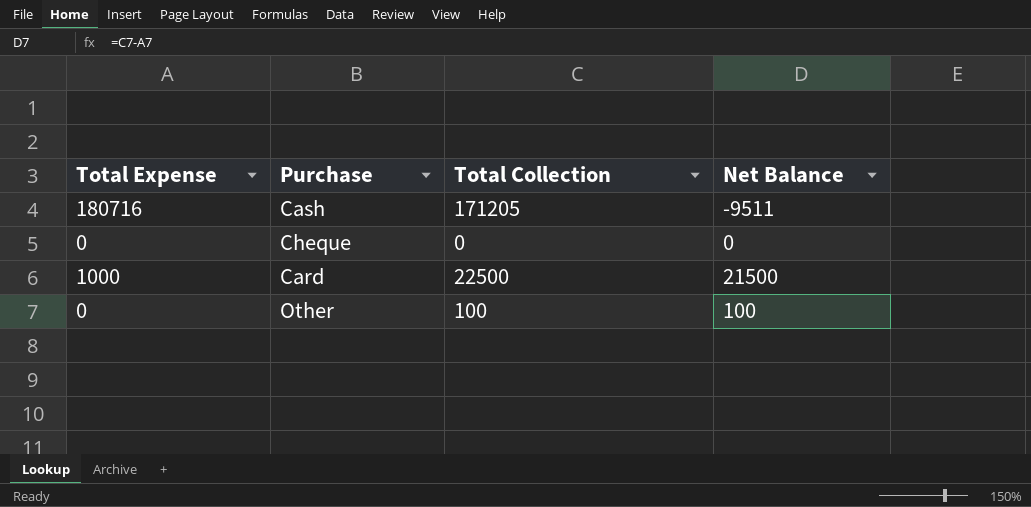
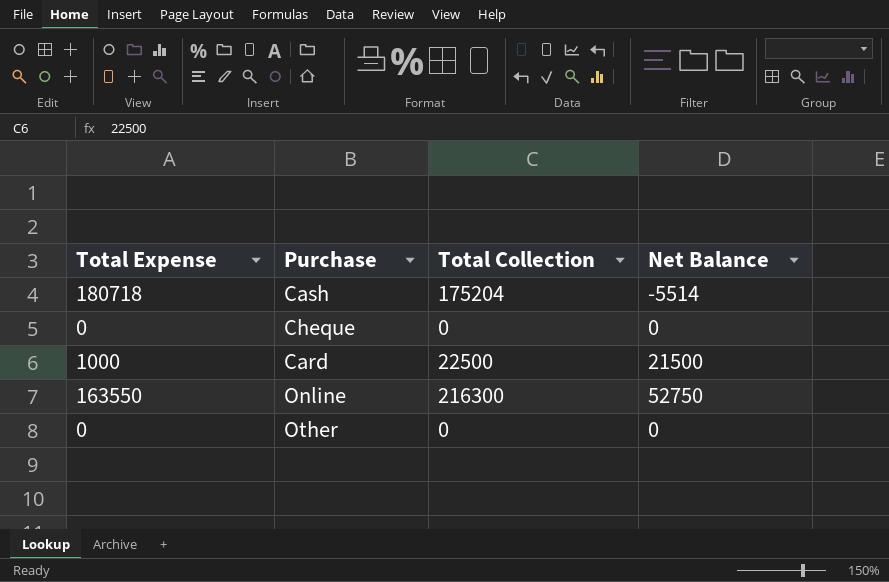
Cash | Total Expense: 180716 -> 180718
Cash | Total Collection: 171205 -> 175204
Cash | Net Balance: -9511 -> -5514
row Online: none -> 163550 | 216300 | 52750
Other | Total Collection: 100 -> 0
Other | Net Balance: 100 -> 0

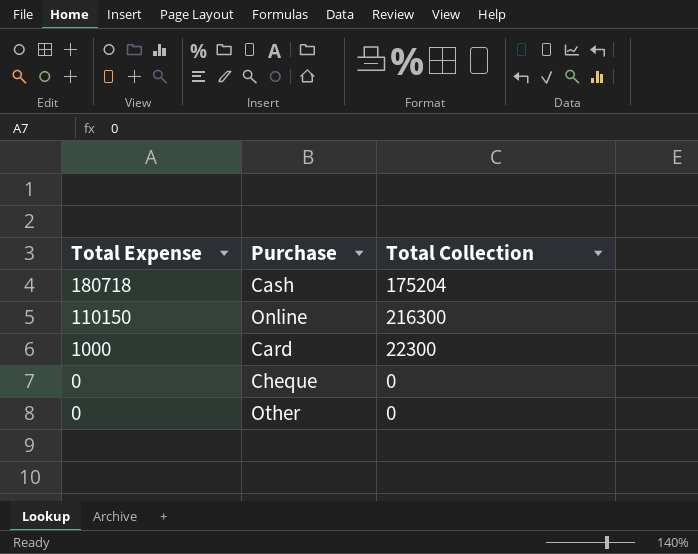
row order: none -> Total Expense descending
column Net Balance | formula: [Total Collection] - [Total Expense] -> none
Online | Total Expense: 163550 -> 110150
Card | Total Collection: 22500 -> 22300

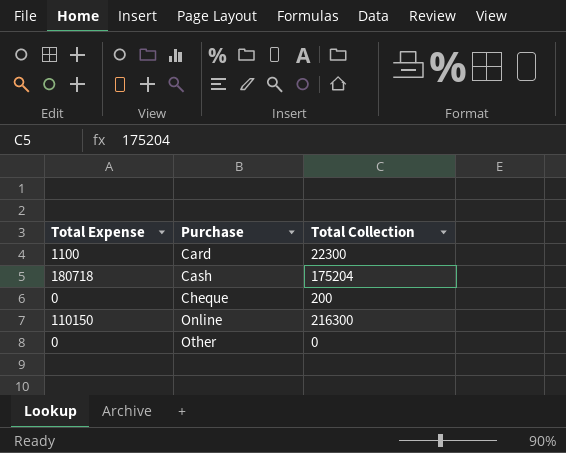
row order: Total Expense descending -> Purchase ascending
Card | Total Expense: 1000 -> 1100
Cheque | Total Collection: 0 -> 200

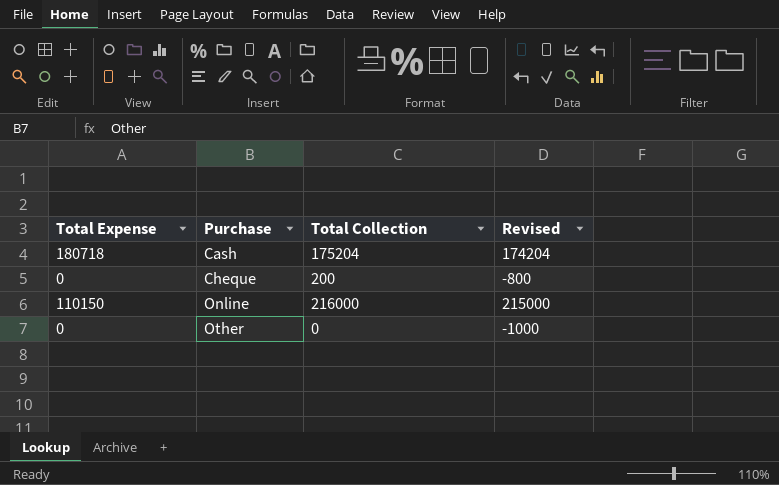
column Revised | formula: none -> [Total Collection] - 1000
row Card: 1100 | 22300 -> none
Online | Total Collection: 216300 -> 216000

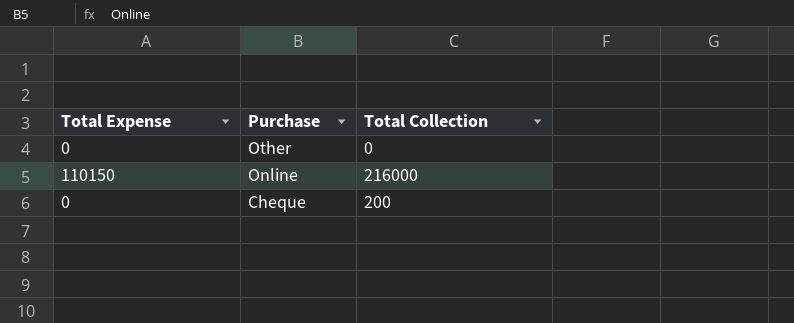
row order: Purchase ascending -> Purchase descending
column Revised | formula: [Total Collection] - 1000 -> none
row Cash: 180718 | 175204 | 174204 -> none

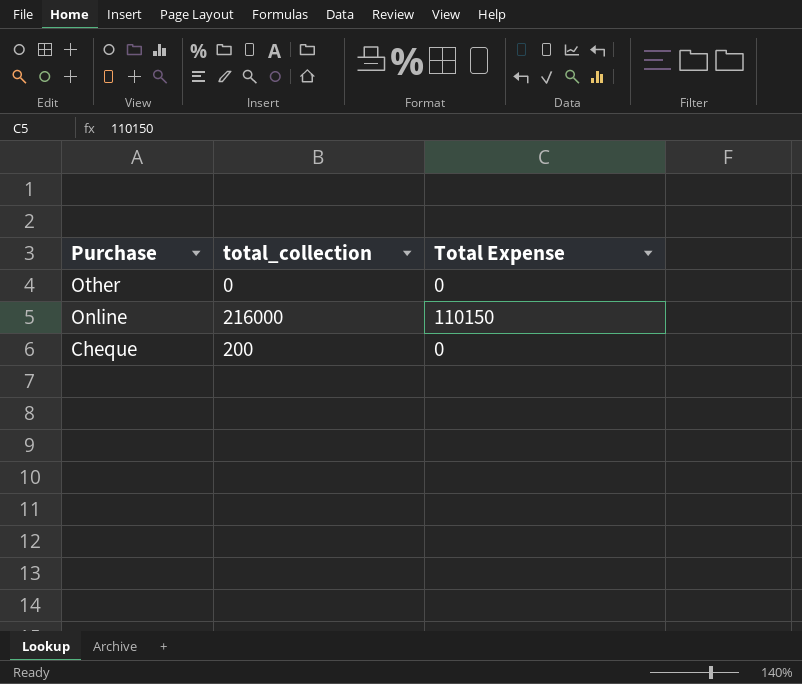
column name: Total Collection -> total_collection
column Total Expense | position: 1 -> 3

